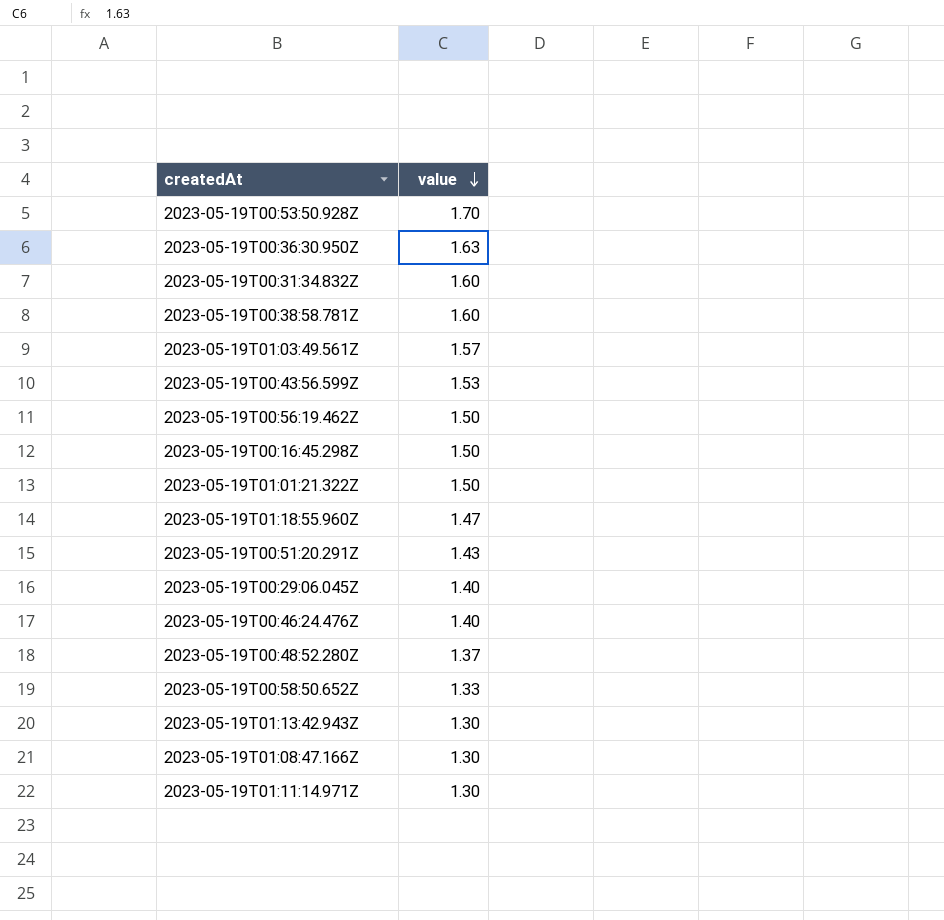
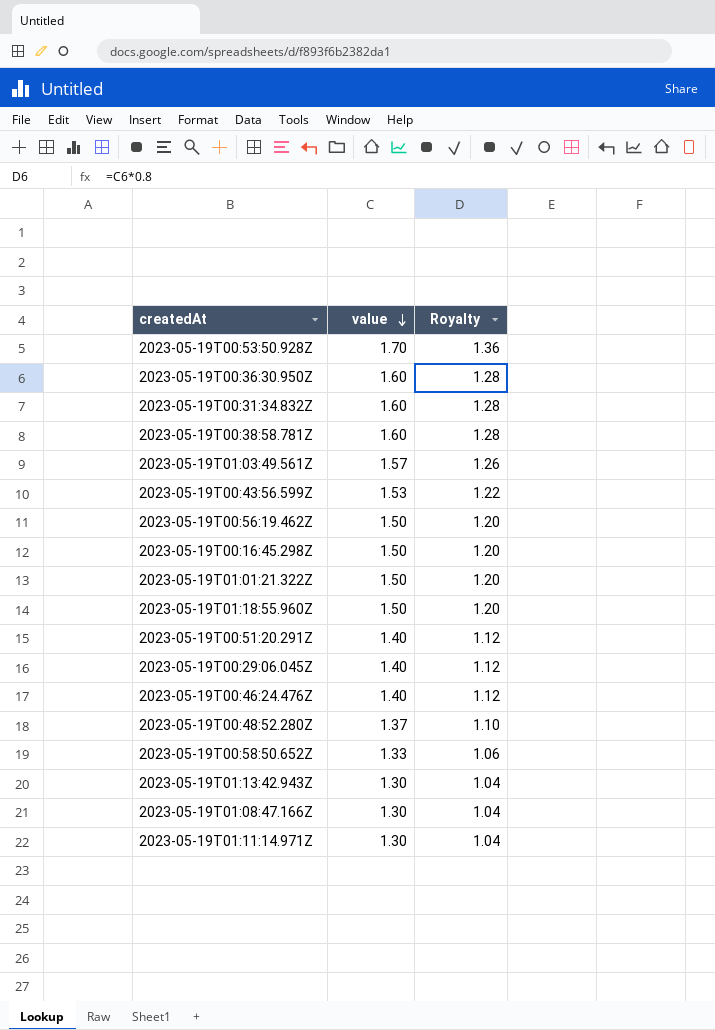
column Royalty | formula: none -> [value] * 0.8
2023-05-19T00:36:30.950Z | value: 1.63 -> 1.60
2023-05-19T01:18:55.960Z | value: 1.47 -> 1.50
2023-05-19T00:51:20.291Z | value: 1.43 -> 1.40

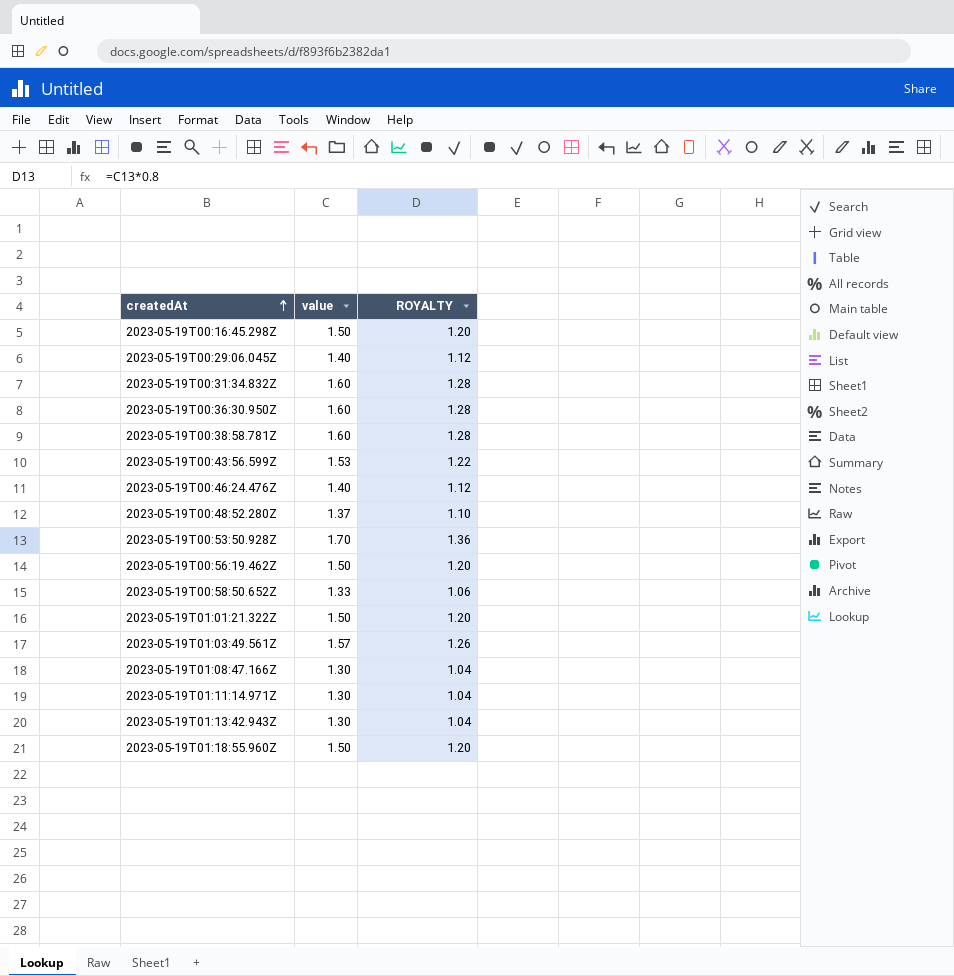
row order: value descending -> createdAt ascending
column name: Royalty -> ROYALTY
row 2023-05-19T00:51:20.291Z: 1.40 | 1.12 -> none

